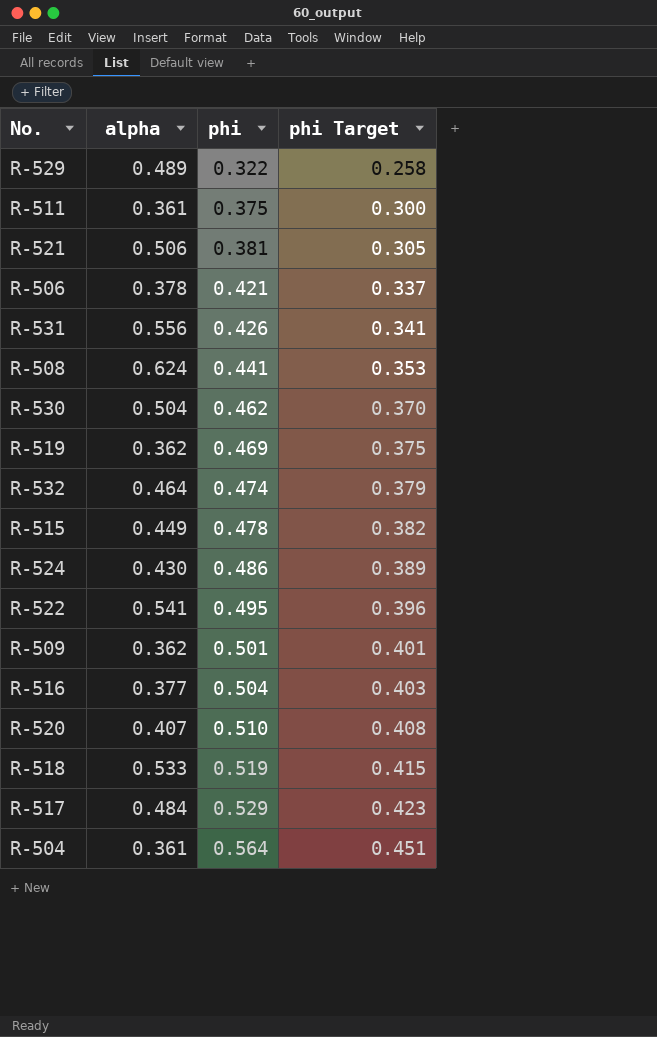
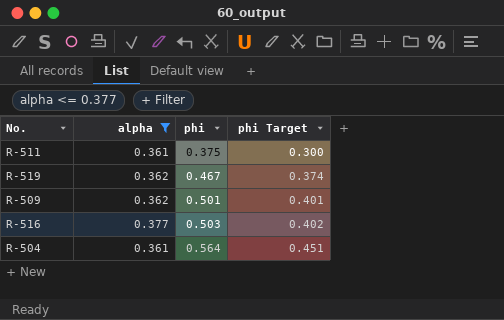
filter: none -> alpha <= 0.377
R-519 | phi: 0.469 -> 0.467
R-519 | phi Target: 0.375 -> 0.374
R-516 | phi: 0.504 -> 0.503
R-516 | phi Target: 0.403 -> 0.402

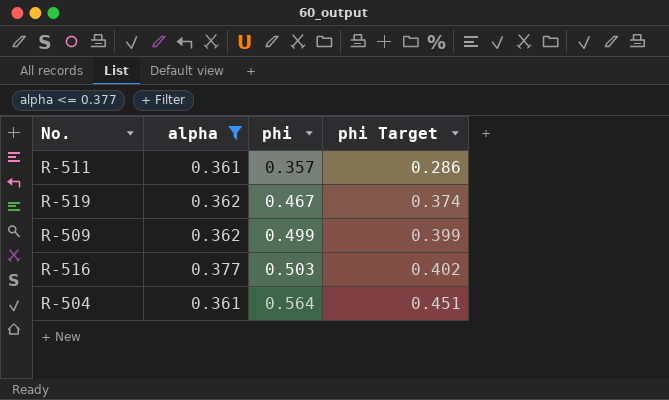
R-511 | phi: 0.375 -> 0.357
R-511 | phi Target: 0.300 -> 0.286
R-509 | phi: 0.501 -> 0.499
R-509 | phi Target: 0.401 -> 0.399

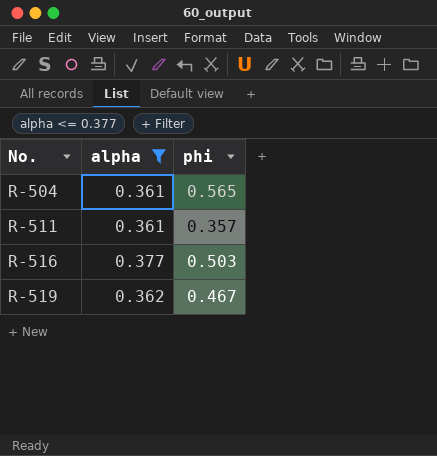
row order: phi ascending -> No. ascending
column phi Target | formula: [phi] * 0.8 -> none
row R-509: 0.362 | 0.499 | 0.399 -> none
R-504 | phi: 0.564 -> 0.565

